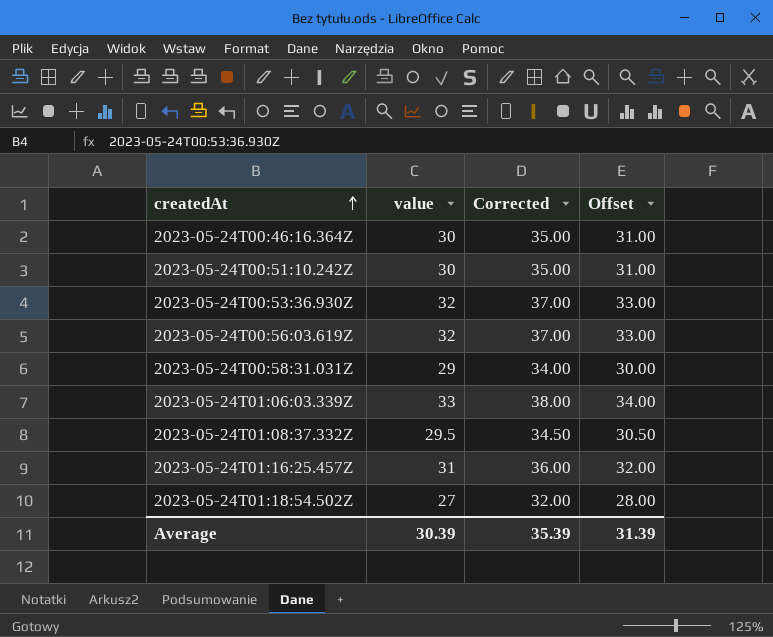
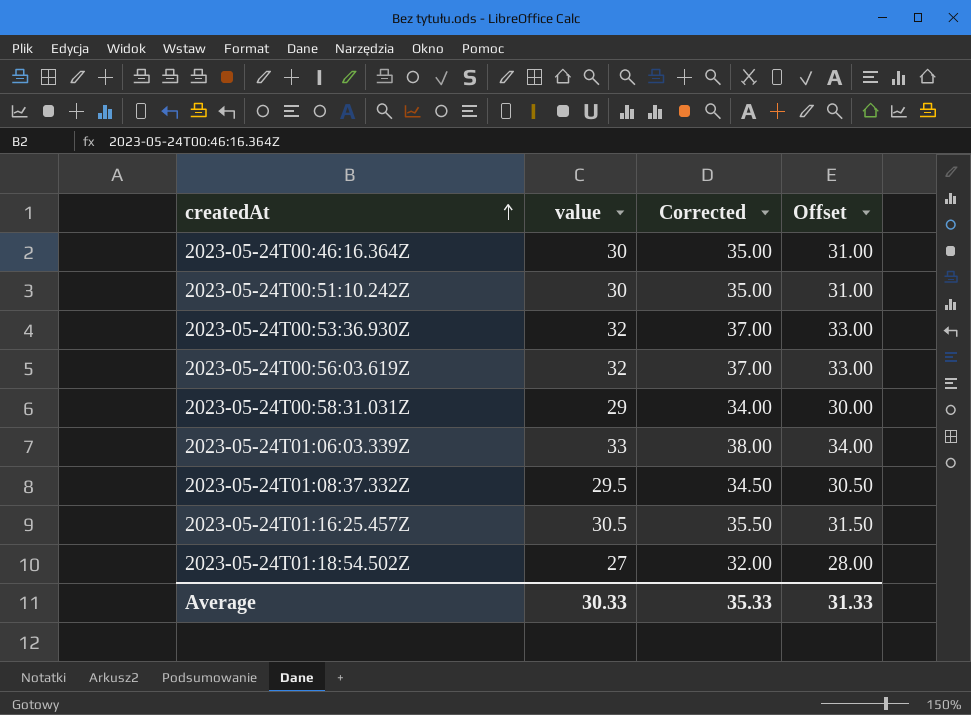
2023-05-24T01:16:25.457Z | value: 31 -> 30.5
2023-05-24T01:16:25.457Z | Corrected: 36.00 -> 35.50
2023-05-24T01:16:25.457Z | Offset: 32.00 -> 31.50
Average | value: 30.39 -> 30.33
Average | Corrected: 35.39 -> 35.33
Average | Offset: 31.39 -> 31.33

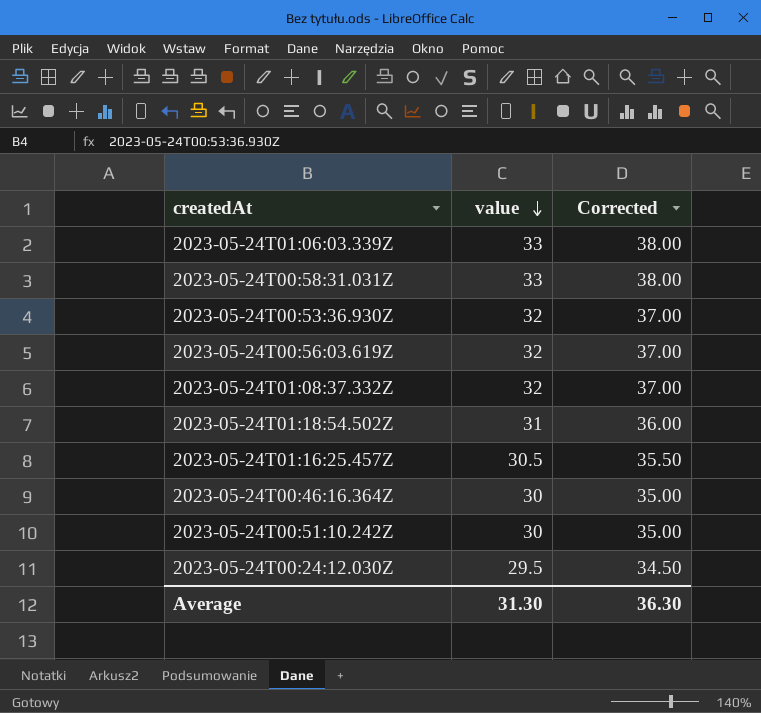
row order: createdAt ascending -> value descending
column Offset | formula: [value] + 1 -> none
2023-05-24T00:58:31.031Z | value: 29 -> 33
2023-05-24T00:58:31.031Z | Corrected: 34.00 -> 38.00
2023-05-24T01:08:37.332Z | value: 29.5 -> 32
2023-05-24T01:08:37.332Z | Corrected: 34.50 -> 37.00
2023-05-24T01:18:54.502Z | value: 27 -> 31
2023-05-24T01:18:54.502Z | Corrected: 32.00 -> 36.00
row 2023-05-24T00:24:12.030Z: none -> 29.5 | 34.50
Average | value: 30.33 -> 31.30
Average | Corrected: 35.33 -> 36.30

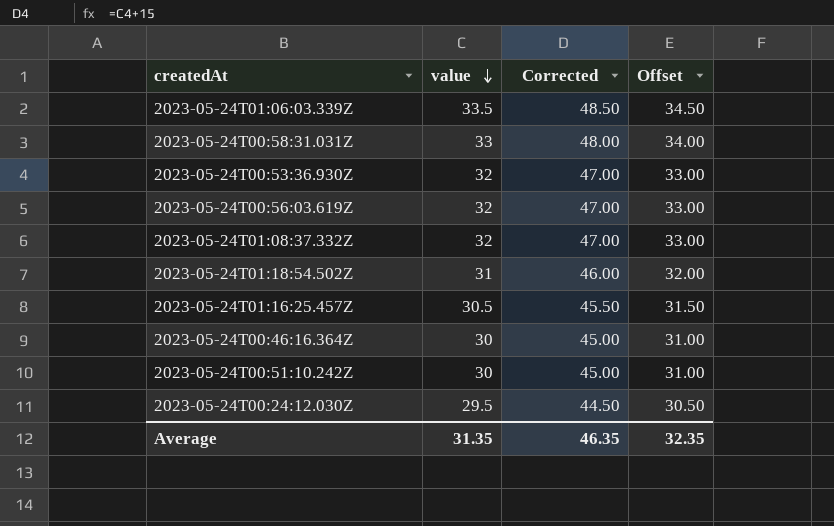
column Corrected | formula: [value] + 5 -> [value] + 15
column Offset | formula: none -> [value] + 1
2023-05-24T01:06:03.339Z | value: 33 -> 33.5
Average | value: 31.30 -> 31.35
Average | Corrected: 36.30 -> 46.35

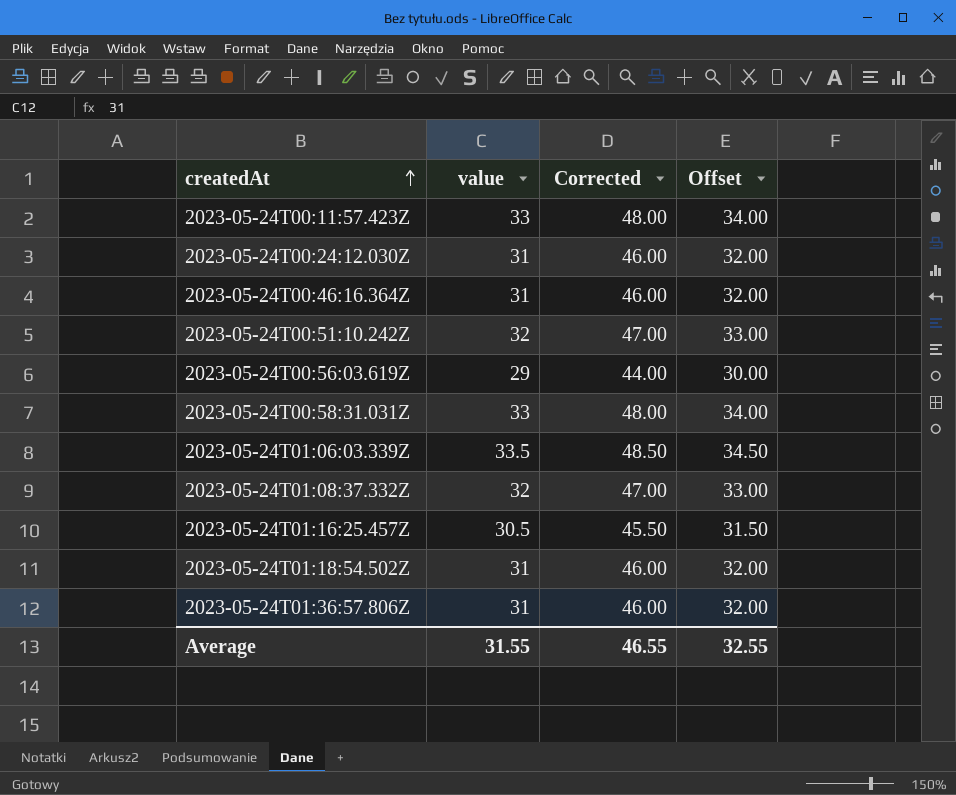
row order: value descending -> createdAt ascending
row 2023-05-24T00:53:36.930Z: 32 | 47.00 | 33.00 -> none
row 2023-05-24T00:11:57.423Z: none -> 33 | 48.00 | 34.00
2023-05-24T00:24:12.030Z | value: 29.5 -> 31
2023-05-24T00:24:12.030Z | Corrected: 44.50 -> 46.00
2023-05-24T00:24:12.030Z | Offset: 30.50 -> 32.00
2023-05-24T00:46:16.364Z | value: 30 -> 31
2023-05-24T00:46:16.364Z | Corrected: 45.00 -> 46.00
2023-05-24T00:46:16.364Z | Offset: 31.00 -> 32.00
2023-05-24T00:51:10.242Z | value: 30 -> 32
2023-05-24T00:51:10.242Z | Corrected: 45.00 -> 47.00
2023-05-24T00:51:10.242Z | Offset: 31.00 -> 33.00
2023-05-24T00:56:03.619Z | value: 32 -> 29
2023-05-24T00:56:03.619Z | Corrected: 47.00 -> 44.00
2023-05-24T00:56:03.619Z | Offset: 33.00 -> 30.00
row 2023-05-24T01:36:57.806Z: none -> 31 | 46.00 | 32.00
Average | value: 31.35 -> 31.55
Average | Corrected: 46.35 -> 46.55
Average | Offset: 32.35 -> 32.55

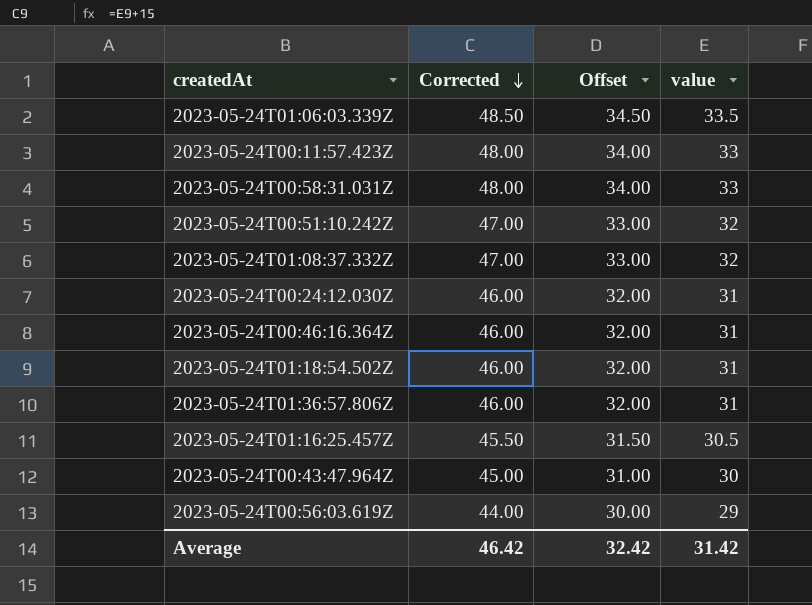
row order: createdAt ascending -> Corrected descending
column value | position: 2 -> 4
row 2023-05-24T00:43:47.964Z: none -> 45.00 | 31.00 | 30
Average | Corrected: 46.55 -> 46.42
Average | Offset: 32.55 -> 32.42
Average | value: 31.55 -> 31.42

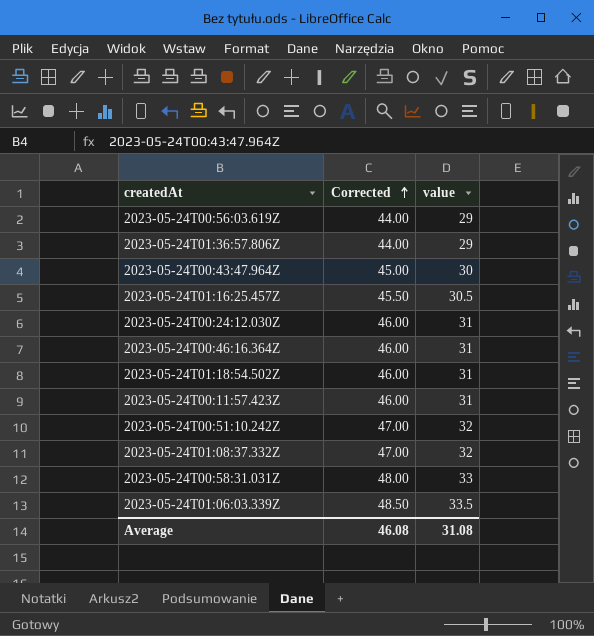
row order: Corrected descending -> Corrected ascending
column Offset | formula: [value] + 1 -> none
2023-05-24T01:36:57.806Z | Corrected: 46.00 -> 44.00
2023-05-24T01:36:57.806Z | value: 31 -> 29
2023-05-24T00:11:57.423Z | Corrected: 48.00 -> 46.00
2023-05-24T00:11:57.423Z | value: 33 -> 31
Average | Corrected: 46.42 -> 46.08
Average | value: 31.42 -> 31.08

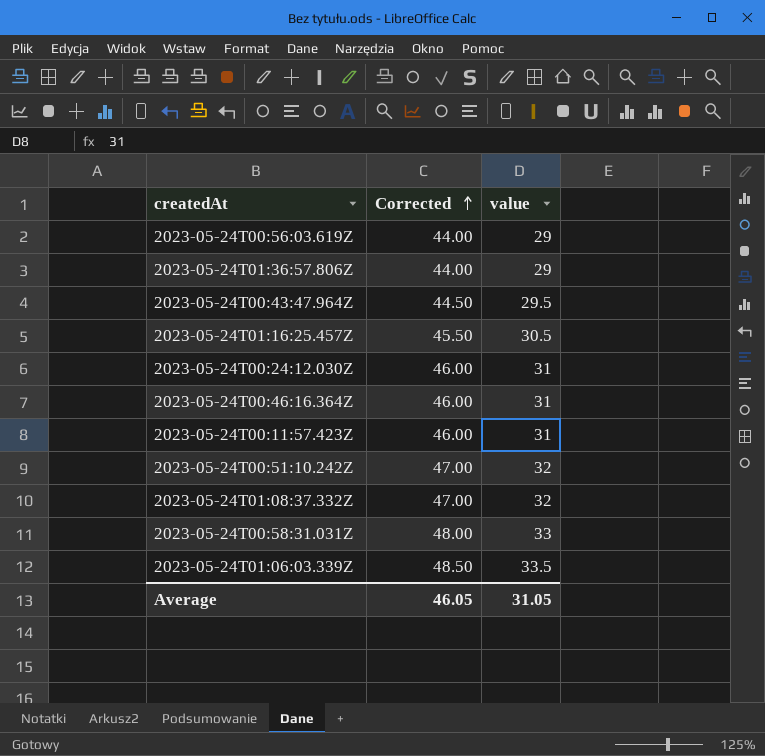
row 2023-05-24T01:18:54.502Z: 46.00 | 31 -> none
2023-05-24T00:43:47.964Z | Corrected: 45.00 -> 44.50
2023-05-24T00:43:47.964Z | value: 30 -> 29.5
Average | Corrected: 46.08 -> 46.05
Average | value: 31.08 -> 31.05

